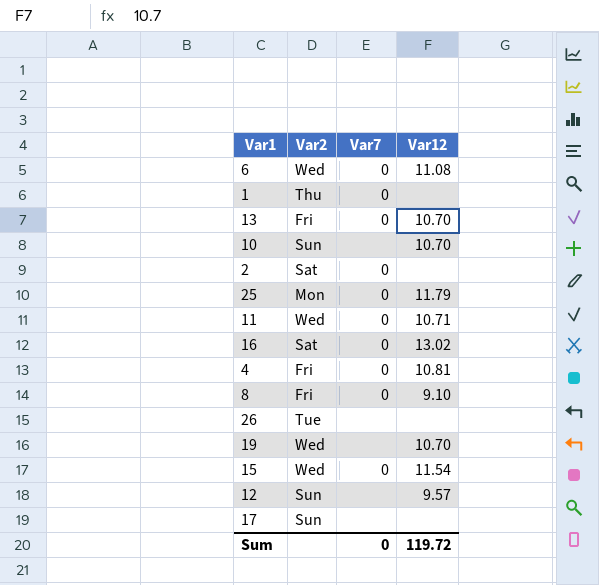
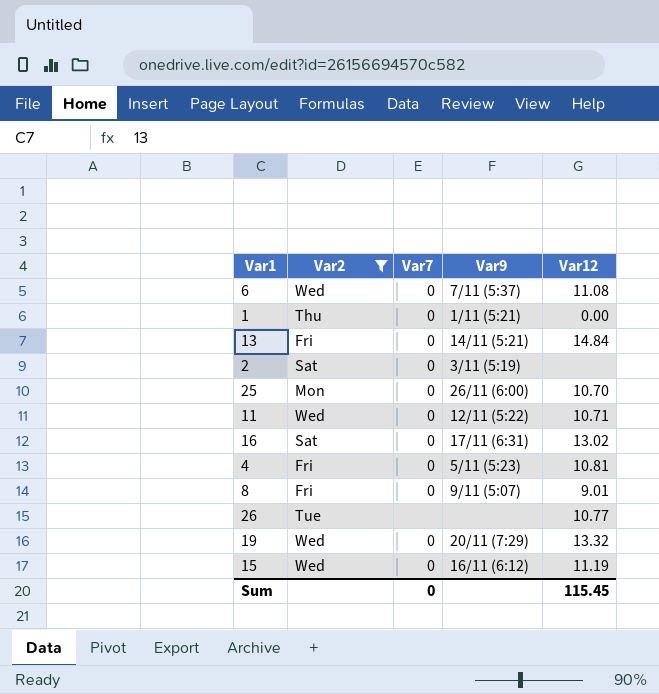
filter: none -> Var2 != Sun
column Var9 | position: none -> 4
1 | Var12: none -> 0.00
13 | Var12: 10.70 -> 14.84
25 | Var12: 11.79 -> 10.70
8 | Var12: 9.10 -> 9.01
26 | Var12: none -> 10.77
19 | Var7: none -> 0
19 | Var12: 10.70 -> 13.32
15 | Var12: 11.54 -> 11.19
Sum | Var12: 119.72 -> 115.45

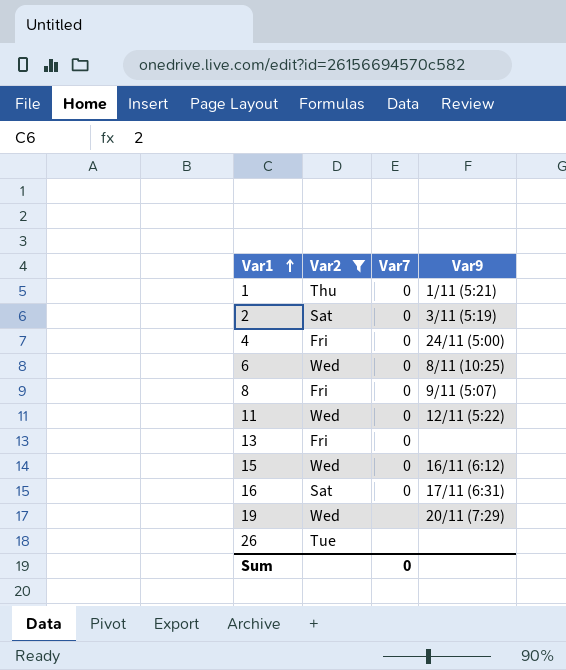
row order: none -> Var1 ascending
column Var12 | position: 5 -> none
row 25: Mon | 0 | 26/11 (6:00) | 10.70 -> none
4 | Var9: 5/11 (5:23) -> 24/11 (5:00)
6 | Var9: 7/11 (5:37) -> 8/11 (10:25)
13 | Var9: 14/11 (5:21) -> none
19 | Var7: 0 -> none

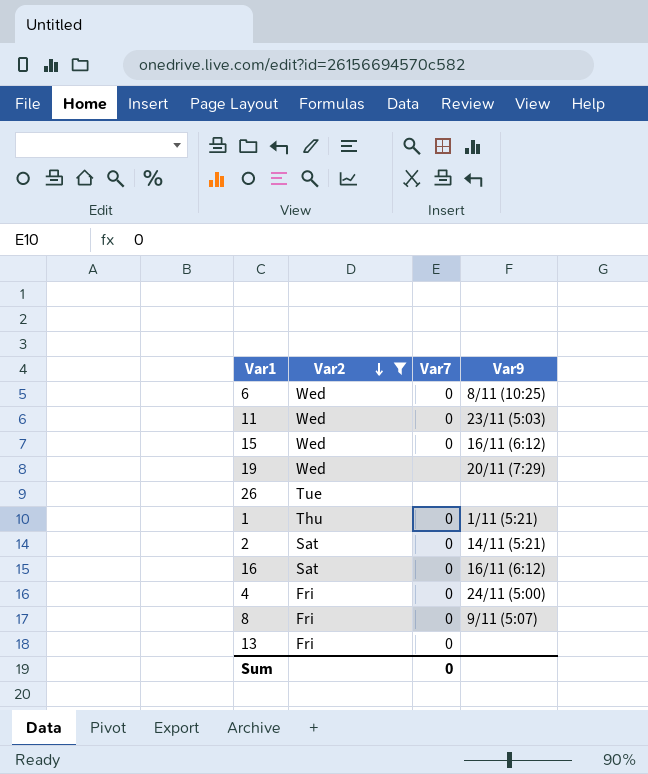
row order: Var1 ascending -> Var2 descending
11 | Var9: 12/11 (5:22) -> 23/11 (5:03)
2 | Var9: 3/11 (5:19) -> 14/11 (5:21)
16 | Var9: 17/11 (6:31) -> 16/11 (6:12)

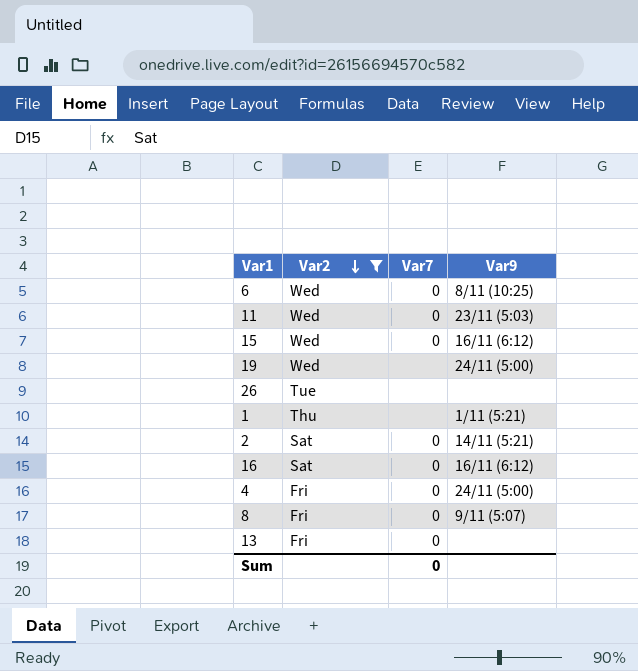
19 | Var9: 20/11 (7:29) -> 24/11 (5:00)
1 | Var7: 0 -> none

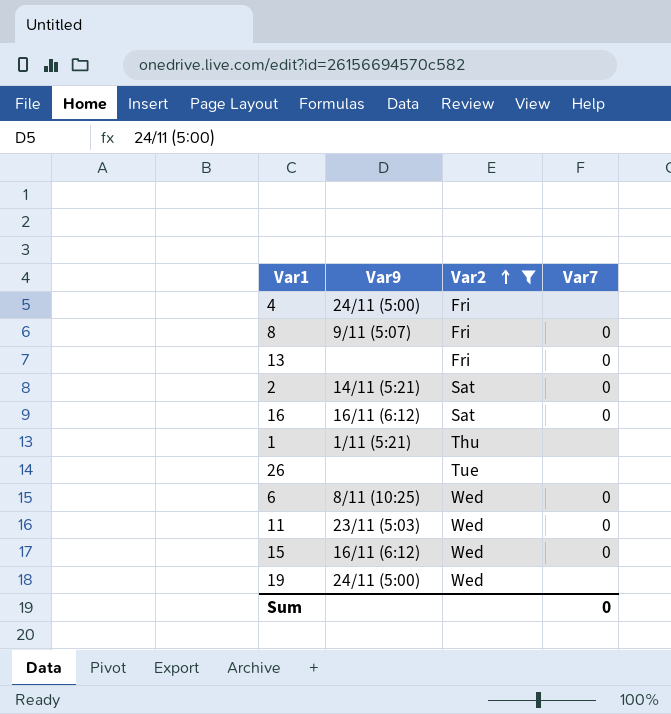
row order: Var2 descending -> Var2 ascending
column Var9 | position: 4 -> 2
4 | Var7: 0 -> none

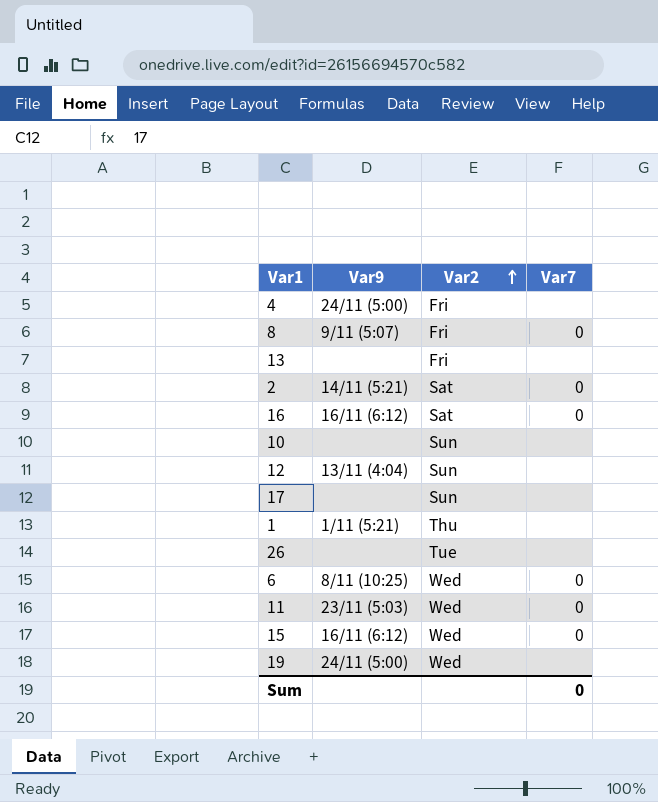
filter: Var2 != Sun -> none
13 | Var7: 0 -> none

